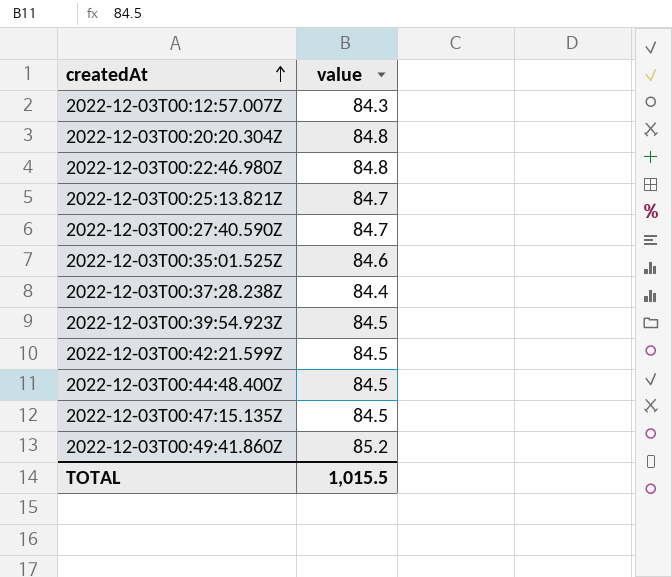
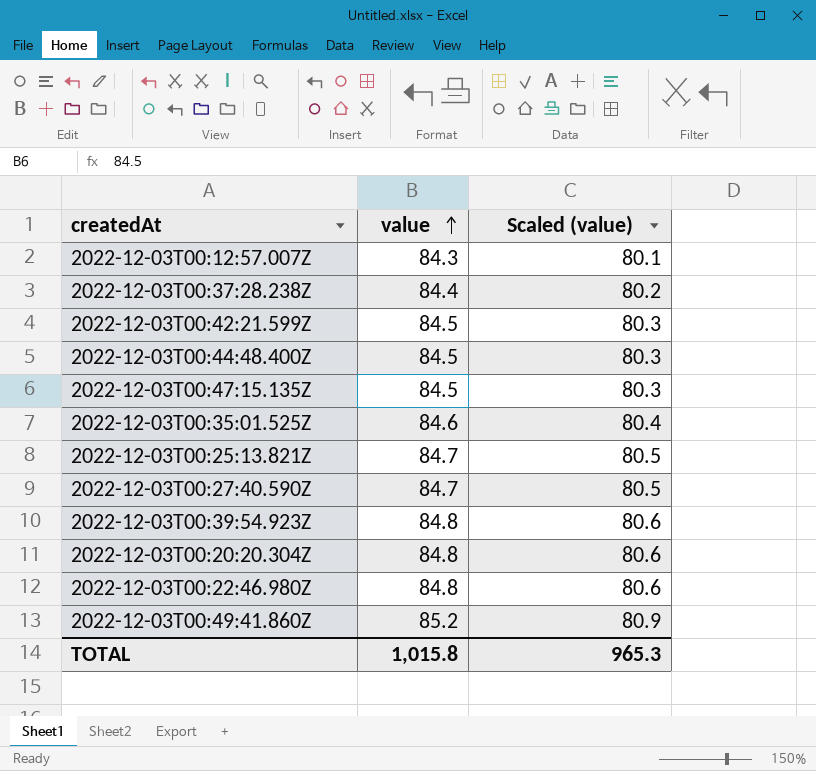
row order: createdAt ascending -> value ascending
column Scaled (value) | formula: none -> [value] * 0.95
2022-12-03T00:39:54.923Z | value: 84.5 -> 84.8
TOTAL | value: 1,015.5 -> 1,015.8

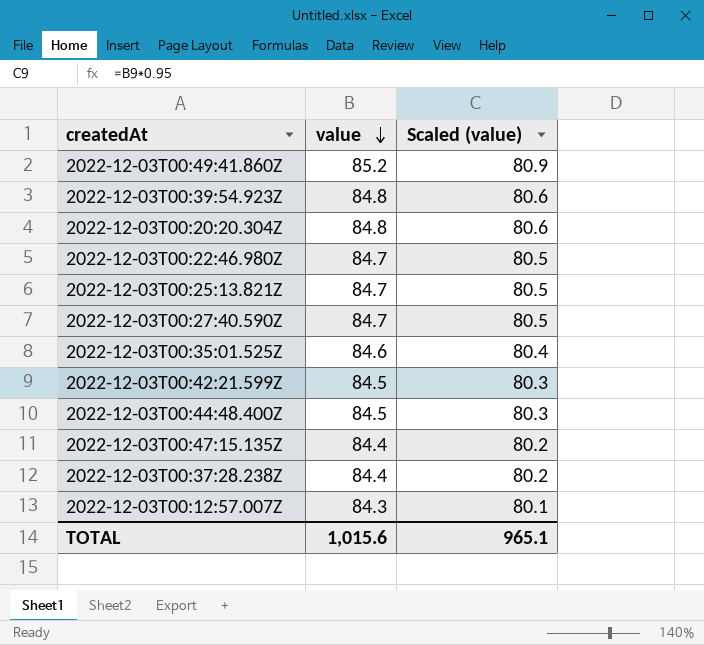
row order: value ascending -> value descending
2022-12-03T00:22:46.980Z | value: 84.8 -> 84.7
2022-12-03T00:22:46.980Z | Scaled (value): 80.6 -> 80.5
2022-12-03T00:47:15.135Z | value: 84.5 -> 84.4
2022-12-03T00:47:15.135Z | Scaled (value): 80.3 -> 80.2
TOTAL | value: 1,015.8 -> 1,015.6
TOTAL | Scaled (value): 965.3 -> 965.1

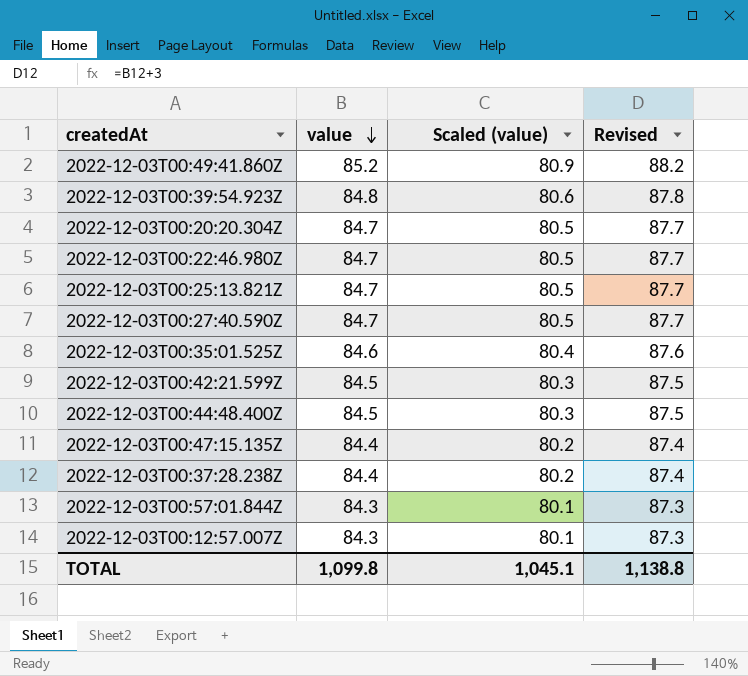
column Revised | formula: none -> [value] + 3
2022-12-03T00:20:20.304Z | value: 84.8 -> 84.7
2022-12-03T00:20:20.304Z | Scaled (value): 80.6 -> 80.5
row 2022-12-03T00:57:01.844Z: none -> 84.3 | 80.1 | 87.3
TOTAL | value: 1,015.6 -> 1,099.8
TOTAL | Scaled (value): 965.1 -> 1,045.1

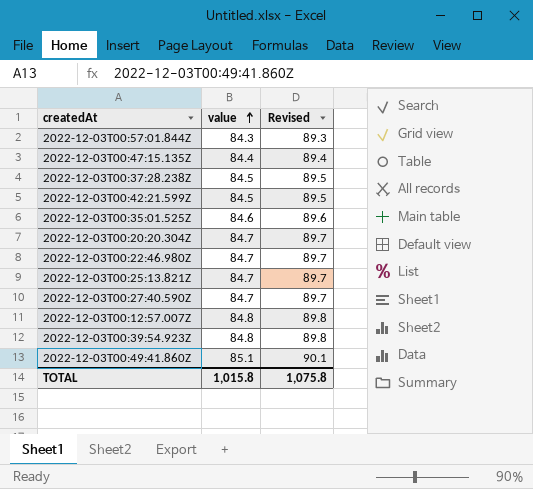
row order: value descending -> value ascending
column Scaled (value) | formula: [value] * 0.95 -> none
column Revised | formula: [value] + 3 -> [value] + 5
row 2022-12-03T00:44:48.400Z: 84.5 | 80.3 | 87.5 -> none
2022-12-03T00:37:28.238Z | value: 84.4 -> 84.5
2022-12-03T00:12:57.007Z | value: 84.3 -> 84.8
2022-12-03T00:49:41.860Z | value: 85.2 -> 85.1
TOTAL | value: 1,099.8 -> 1,015.8
TOTAL | Revised: 1,138.8 -> 1,075.8

